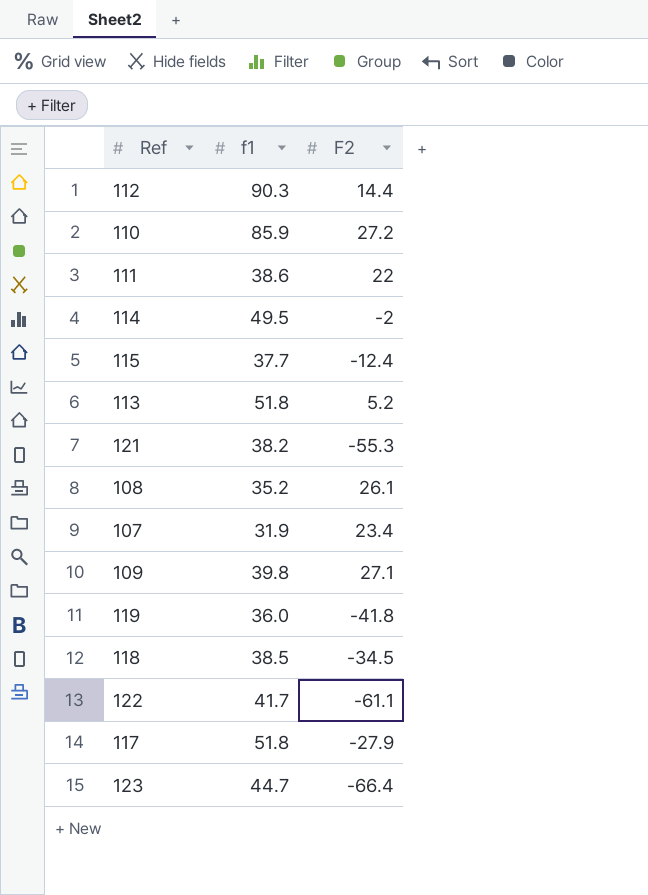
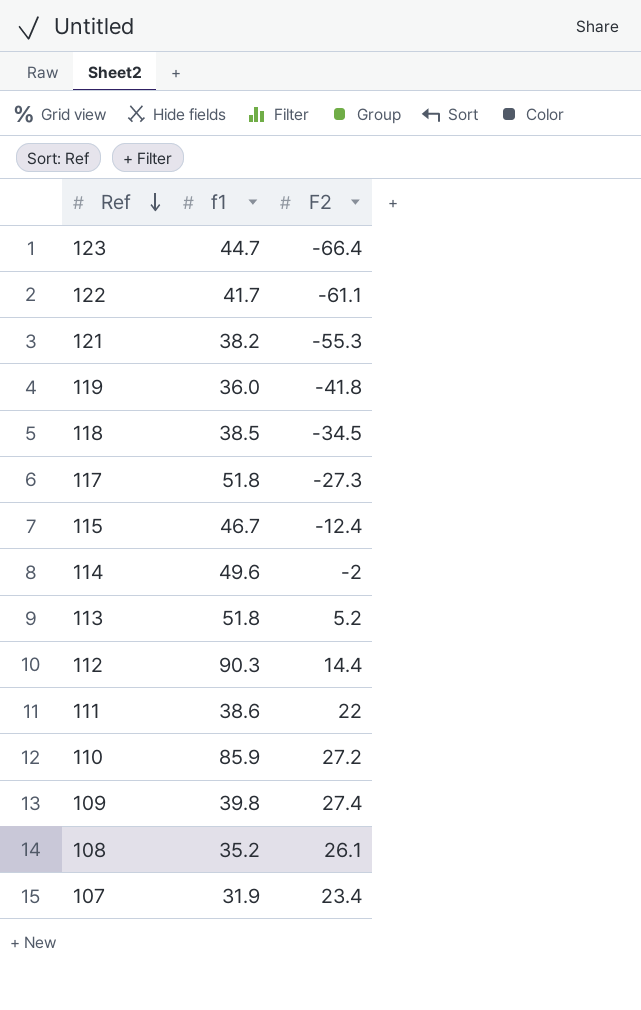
row order: none -> Ref descending
117 | F2: -27.9 -> -27.3
115 | f1: 37.7 -> 46.7
114 | f1: 49.5 -> 49.6
109 | F2: 27.1 -> 27.4

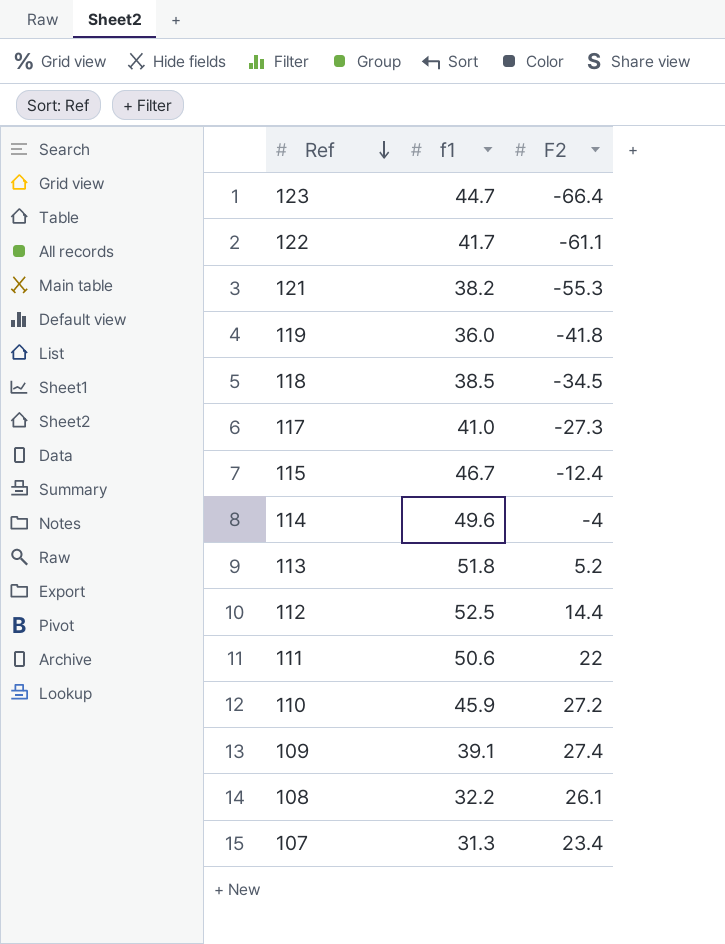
117 | f1: 51.8 -> 41.0
114 | F2: -2 -> -4
112 | f1: 90.3 -> 52.5
111 | f1: 38.6 -> 50.6
110 | f1: 85.9 -> 45.9
109 | f1: 39.8 -> 39.1
108 | f1: 35.2 -> 32.2
107 | f1: 31.9 -> 31.3

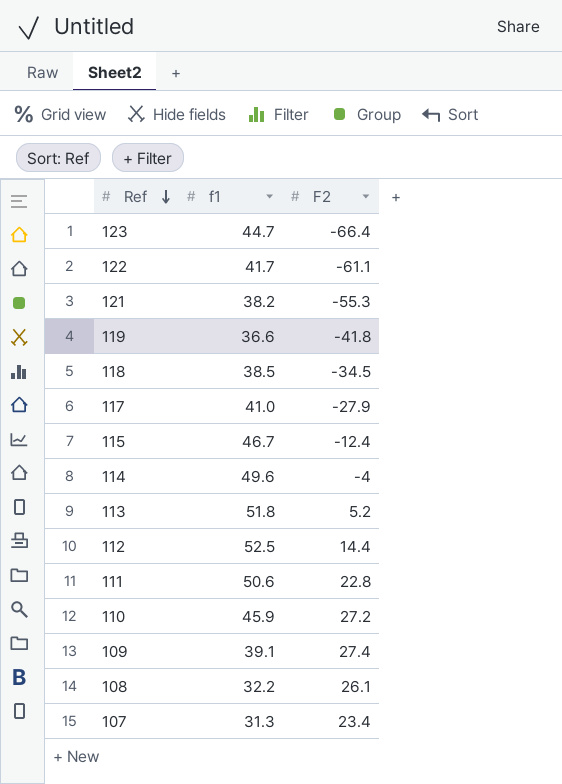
119 | f1: 36.0 -> 36.6
117 | F2: -27.3 -> -27.9
111 | F2: 22 -> 22.8

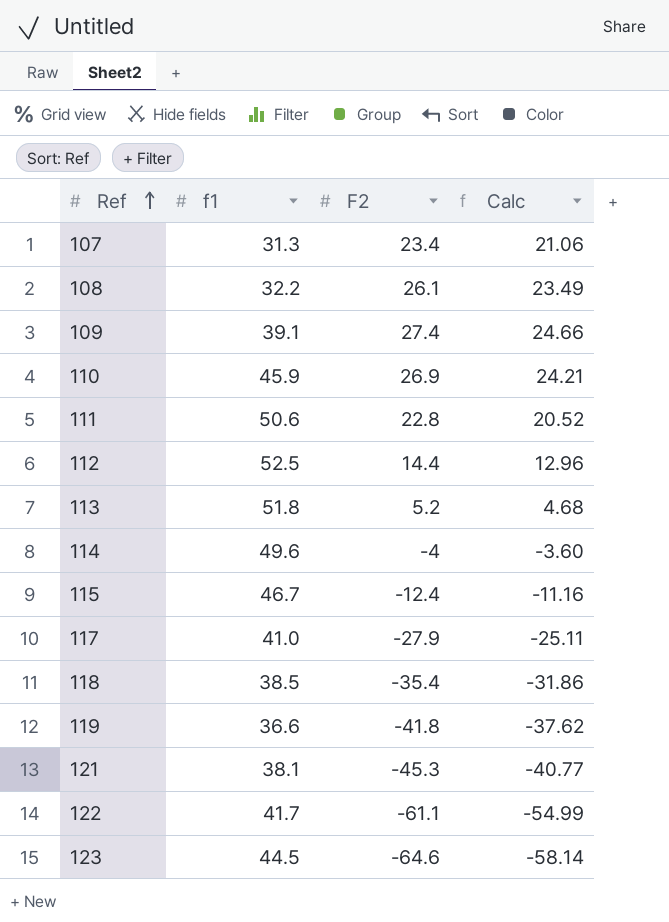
row order: Ref descending -> Ref ascending
column Calc | formula: none -> [F2] * 0.9
110 | F2: 27.2 -> 26.9
118 | F2: -34.5 -> -35.4
121 | f1: 38.2 -> 38.1
121 | F2: -55.3 -> -45.3
123 | f1: 44.7 -> 44.5
123 | F2: -66.4 -> -64.6

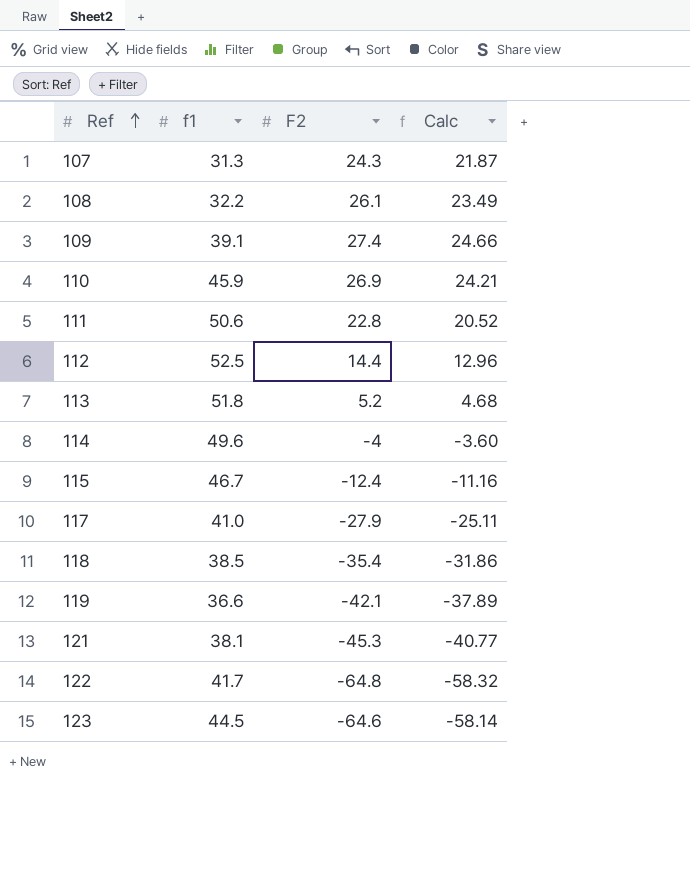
107 | F2: 23.4 -> 24.3
107 | Calc: 21.06 -> 21.87
119 | F2: -41.8 -> -42.1
119 | Calc: -37.62 -> -37.89
122 | F2: -61.1 -> -64.8
122 | Calc: -54.99 -> -58.32

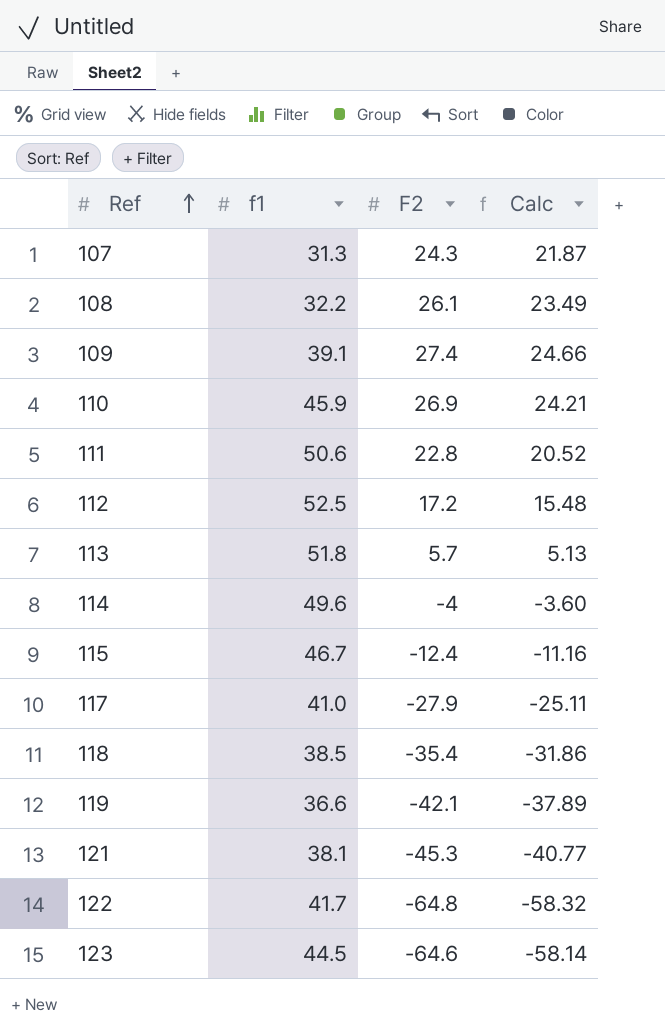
112 | F2: 14.4 -> 17.2
112 | Calc: 12.96 -> 15.48
113 | F2: 5.2 -> 5.7
113 | Calc: 4.68 -> 5.13

